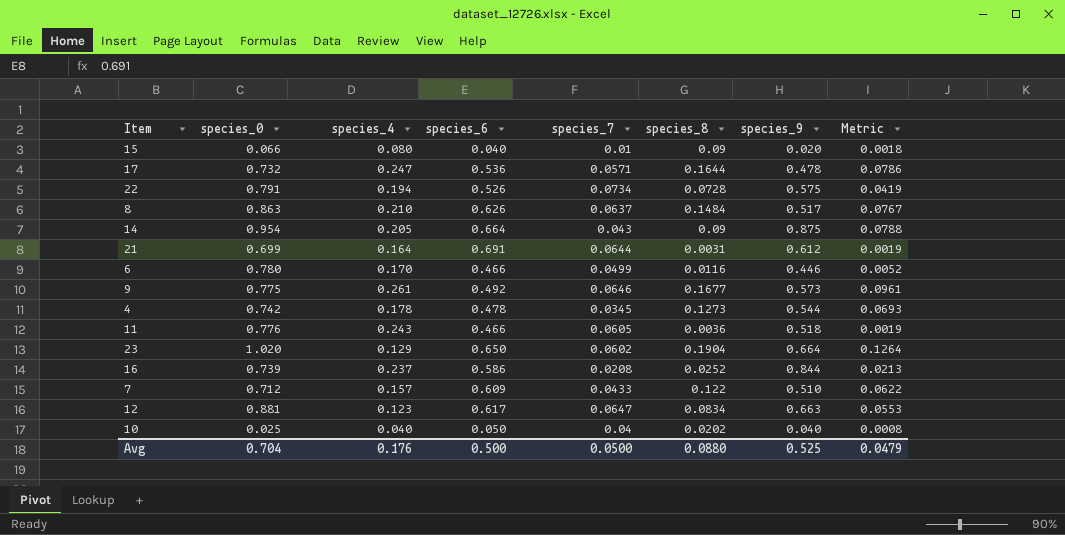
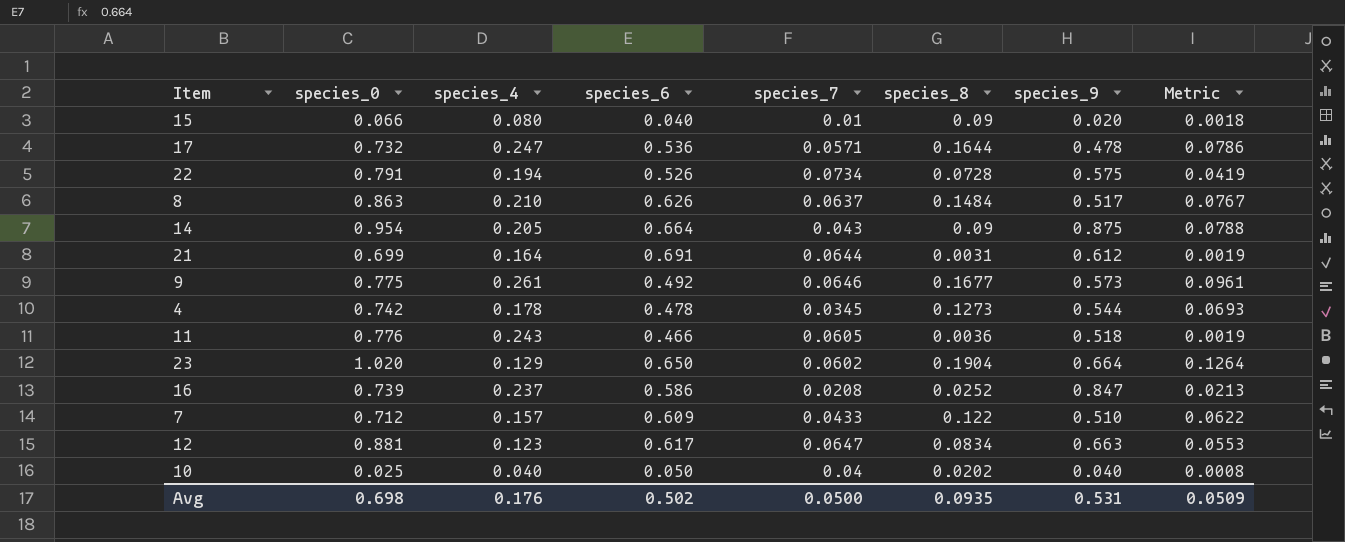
row 6: 0.780 | 0.170 | 0.466 | 0.0499 | 0.0116 | 0.446 | 0.0052 -> none
16 | species_9: 0.844 -> 0.847
Avg | species_0: 0.704 -> 0.698
Avg | species_6: 0.500 -> 0.502
Avg | species_8: 0.0880 -> 0.0935
Avg | species_9: 0.525 -> 0.531
Avg | Metric: 0.0479 -> 0.0509

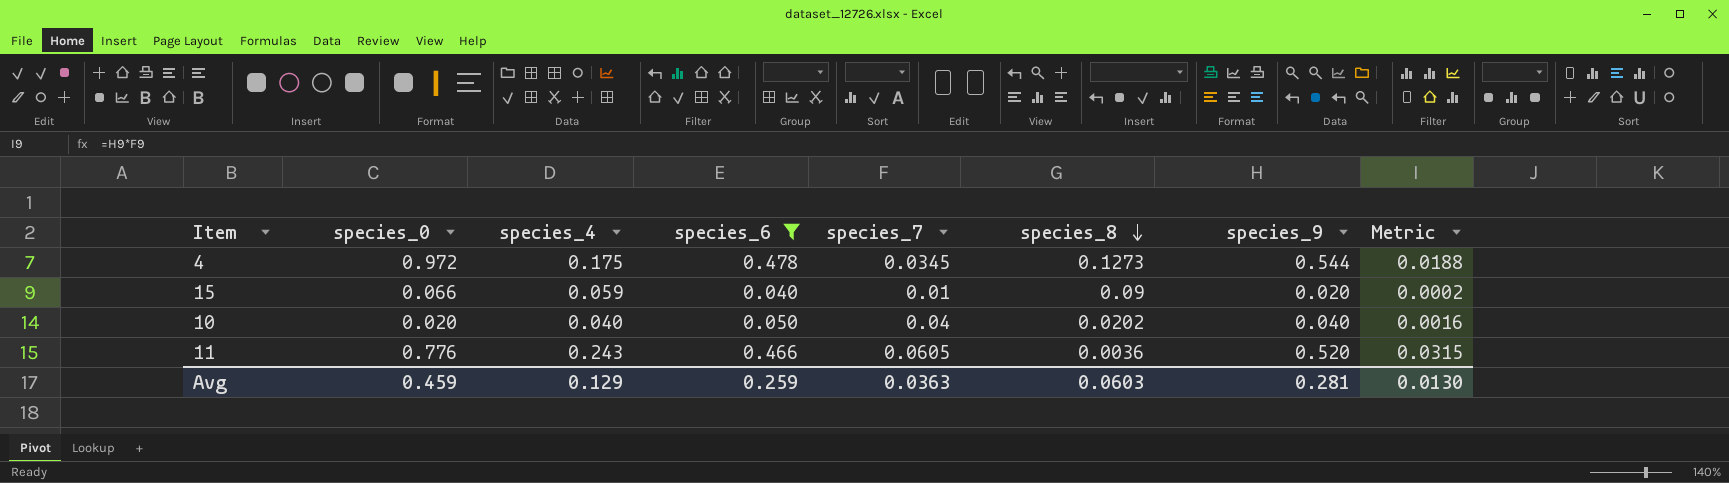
filter: none -> species_6 <= 0.478
row order: none -> species_8 descending
column Metric | formula: [species_8] * [species_9] -> [species_7] * [species_9]
4 | species_0: 0.742 -> 0.972
4 | species_4: 0.178 -> 0.175
15 | species_4: 0.080 -> 0.059
10 | species_0: 0.025 -> 0.020
11 | species_9: 0.518 -> 0.520
Avg | species_0: 0.698 -> 0.459
Avg | species_4: 0.176 -> 0.129
Avg | species_6: 0.502 -> 0.259
Avg | species_7: 0.0500 -> 0.0363
Avg | species_8: 0.0935 -> 0.0603
Avg | species_9: 0.531 -> 0.281
Avg | Metric: 0.0509 -> 0.0130

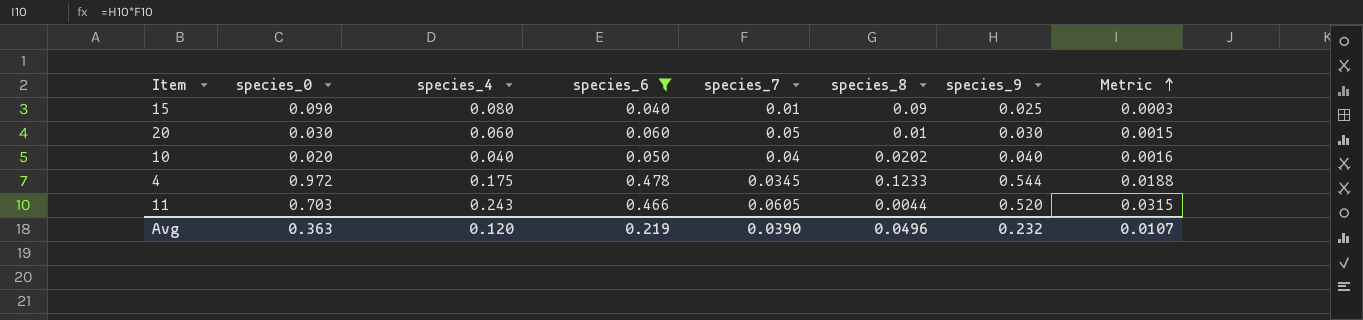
row order: species_8 descending -> Metric ascending
15 | species_0: 0.066 -> 0.090
15 | species_4: 0.059 -> 0.080
15 | species_9: 0.020 -> 0.025
15 | Metric: 0.0002 -> 0.0003
row 20: none -> 0.030 | 0.060 | 0.060 | 0.05 | 0.01 | 0.030 | 0.0015
4 | species_8: 0.1273 -> 0.1233
11 | species_0: 0.776 -> 0.703
11 | species_8: 0.0036 -> 0.0044
Avg | species_0: 0.459 -> 0.363
Avg | species_4: 0.129 -> 0.120
Avg | species_6: 0.259 -> 0.219
Avg | species_7: 0.0363 -> 0.0390
Avg | species_8: 0.0603 -> 0.0496
Avg | species_9: 0.281 -> 0.232
Avg | Metric: 0.0130 -> 0.0107

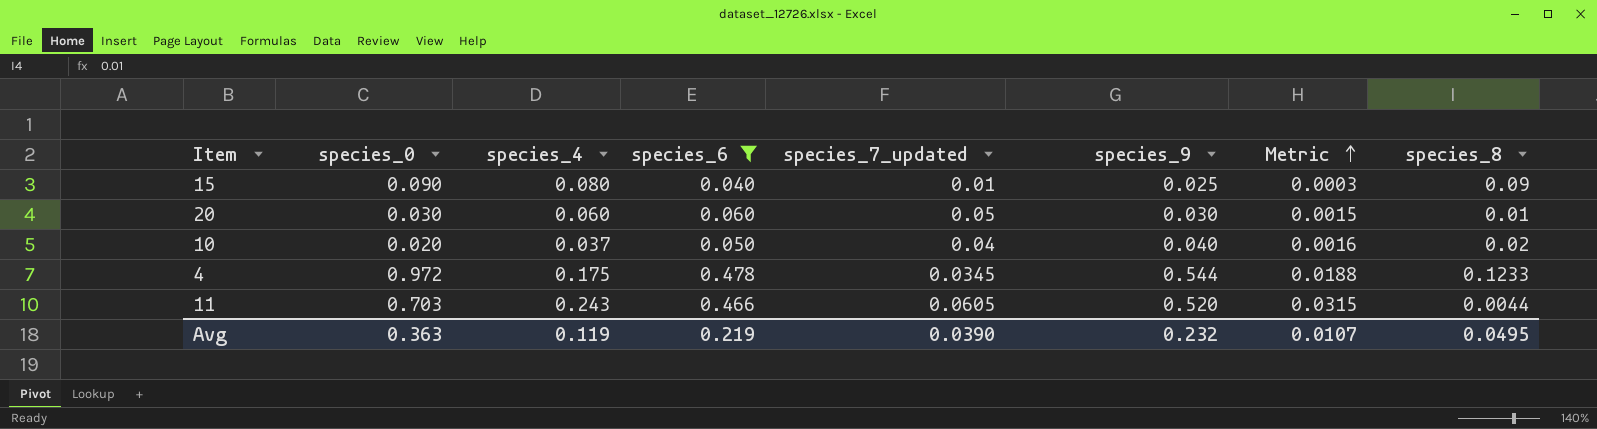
column name: species_7 -> species_7_updated
column species_8 | position: 6 -> 8
10 | species_4: 0.040 -> 0.037
10 | species_8: 0.0202 -> 0.02
Avg | species_4: 0.120 -> 0.119
Avg | species_8: 0.0496 -> 0.0495

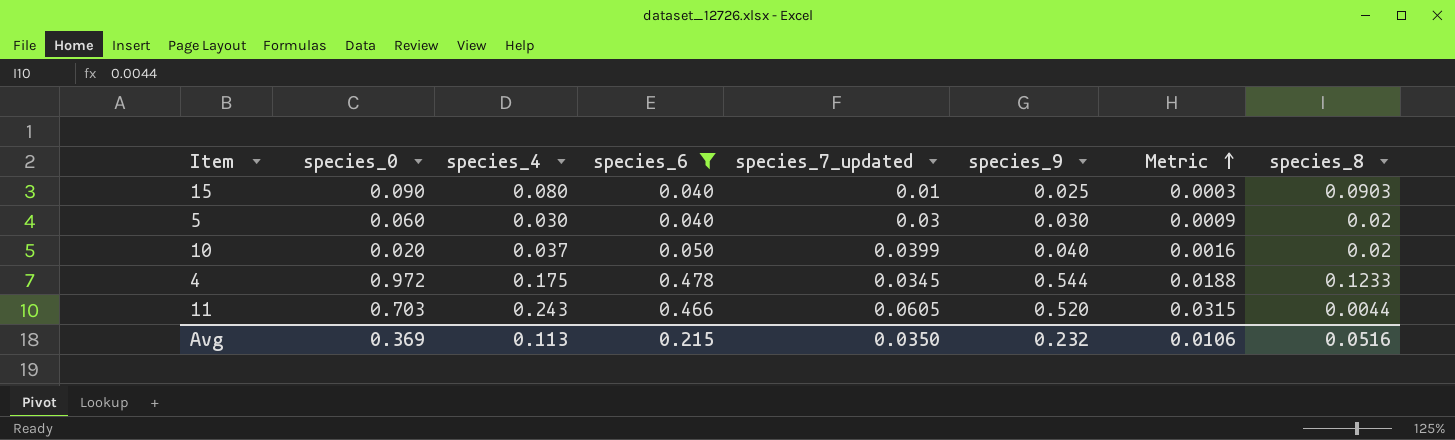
row 20: 0.030 | 0.060 | 0.060 | 0.05 | 0.030 | 0.0015 | 0.01 -> none
15 | species_8: 0.09 -> 0.0903
row 5: none -> 0.060 | 0.030 | 0.040 | 0.03 | 0.030 | 0.0009 | 0.02
10 | species_7_updated: 0.04 -> 0.0399
Avg | species_0: 0.363 -> 0.369
Avg | species_4: 0.119 -> 0.113
Avg | species_6: 0.219 -> 0.215
Avg | species_7_updated: 0.0390 -> 0.0350
Avg | Metric: 0.0107 -> 0.0106
Avg | species_8: 0.0495 -> 0.0516

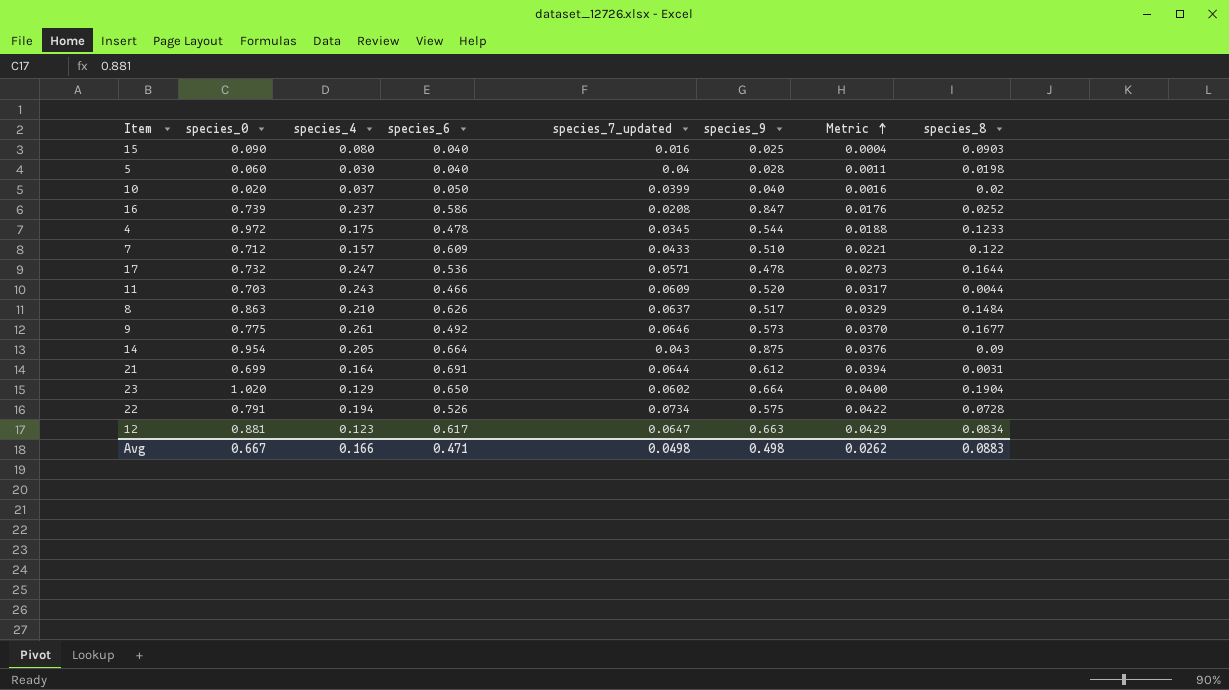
filter: species_6 <= 0.478 -> none
15 | species_7_updated: 0.01 -> 0.016
15 | Metric: 0.0003 -> 0.0004
5 | species_7_updated: 0.03 -> 0.04
5 | species_9: 0.030 -> 0.028
5 | Metric: 0.0009 -> 0.0011
5 | species_8: 0.02 -> 0.0198
11 | species_7_updated: 0.0605 -> 0.0609
11 | Metric: 0.0315 -> 0.0317
Avg | species_0: 0.369 -> 0.667
Avg | species_4: 0.113 -> 0.166
Avg | species_6: 0.215 -> 0.471
Avg | species_7_updated: 0.0350 -> 0.0498
Avg | species_9: 0.232 -> 0.498
Avg | Metric: 0.0106 -> 0.0262
Avg | species_8: 0.0516 -> 0.0883

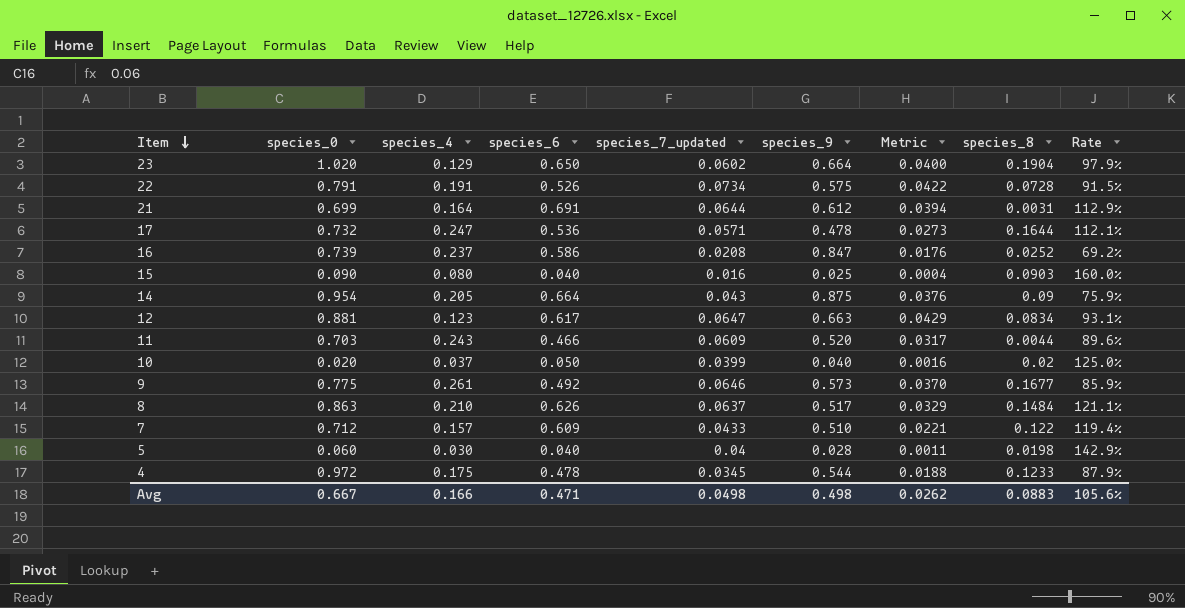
row order: Metric ascending -> Item descending
column Rate | formula: none -> [species_6] / [species_9]
22 | species_4: 0.194 -> 0.191

